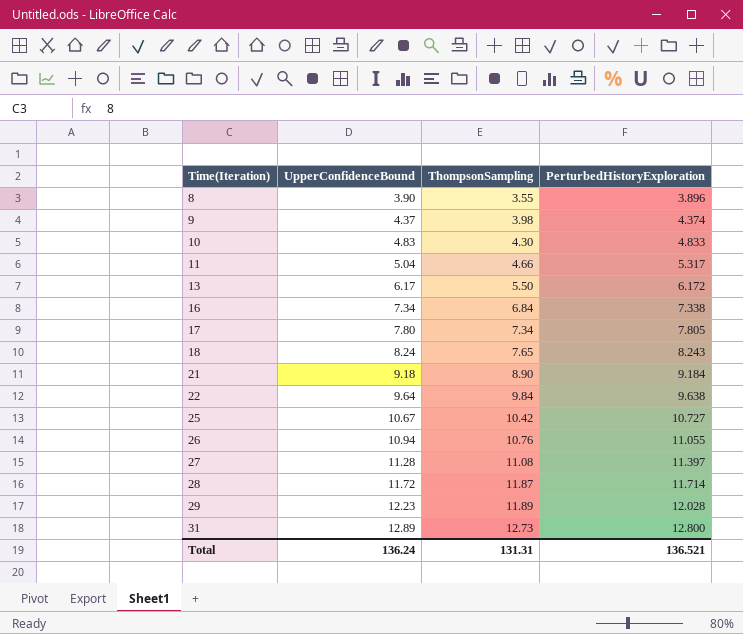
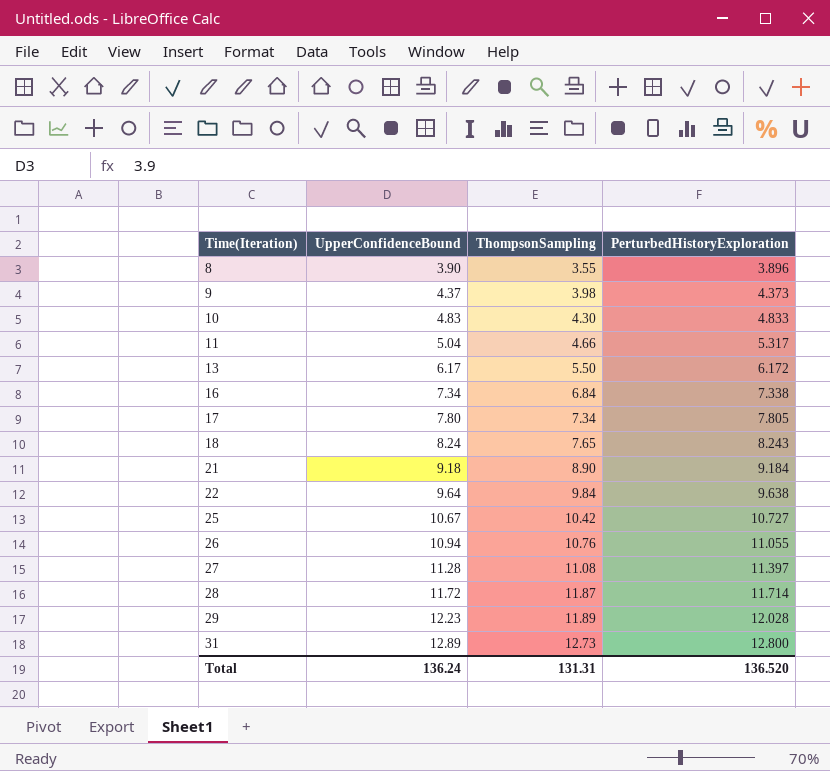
9 | PerturbedHistoryExploration: 4.374 -> 4.373
Total | PerturbedHistoryExploration: 136.521 -> 136.520

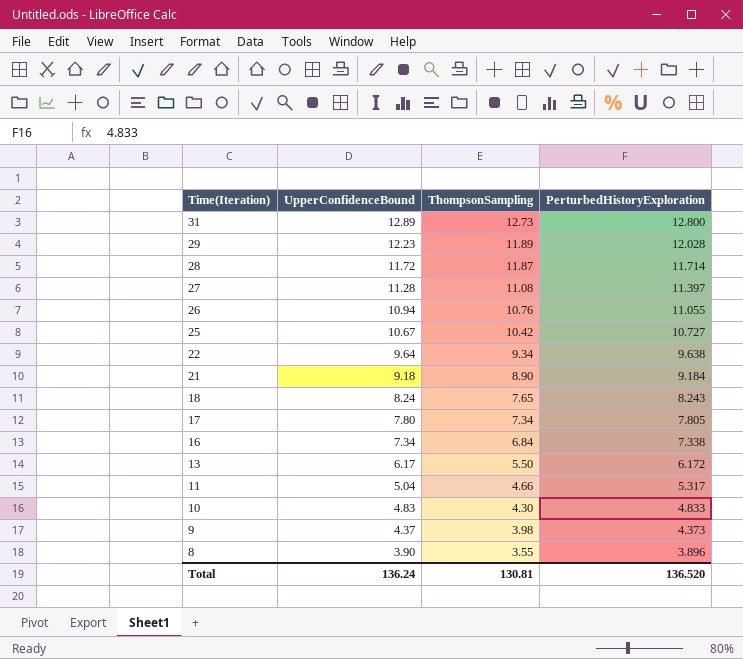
row order: Time(Iteration) ascending -> Time(Iteration) descending
22 | ThompsonSampling: 9.84 -> 9.34
Total | ThompsonSampling: 131.31 -> 130.81

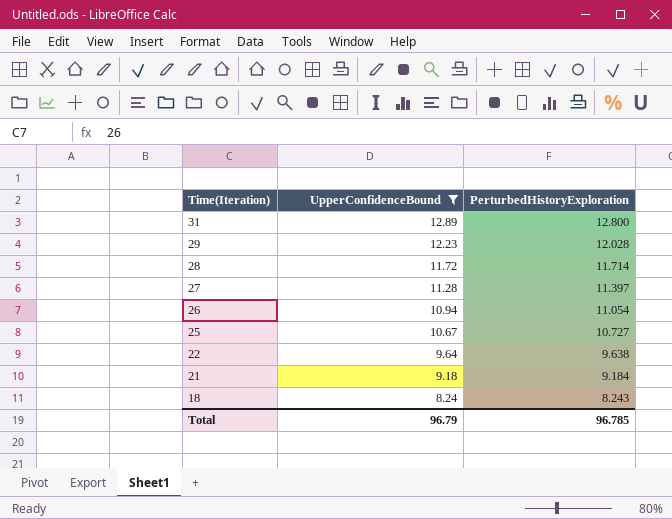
filter: none -> UpperConfidenceBound >= 8.24
column ThompsonSampling | position: 3 -> none
26 | PerturbedHistoryExploration: 11.055 -> 11.054
Total | UpperConfidenceBound: 136.24 -> 96.79
Total | PerturbedHistoryExploration: 136.520 -> 96.785

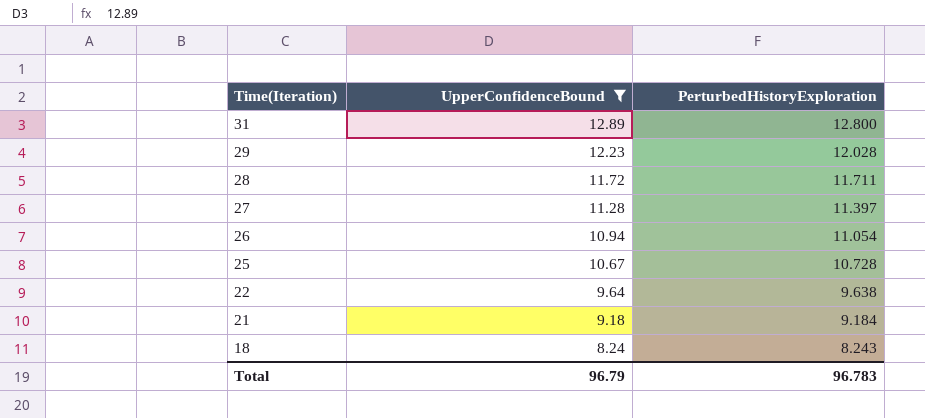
28 | PerturbedHistoryExploration: 11.714 -> 11.711
25 | PerturbedHistoryExploration: 10.727 -> 10.728
Total | PerturbedHistoryExploration: 96.785 -> 96.783

